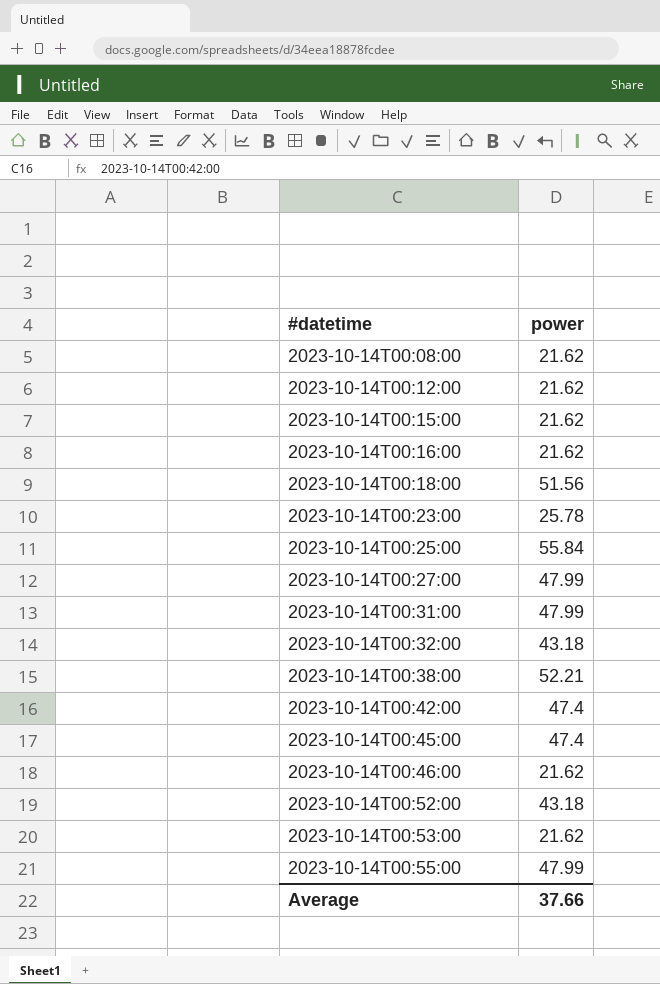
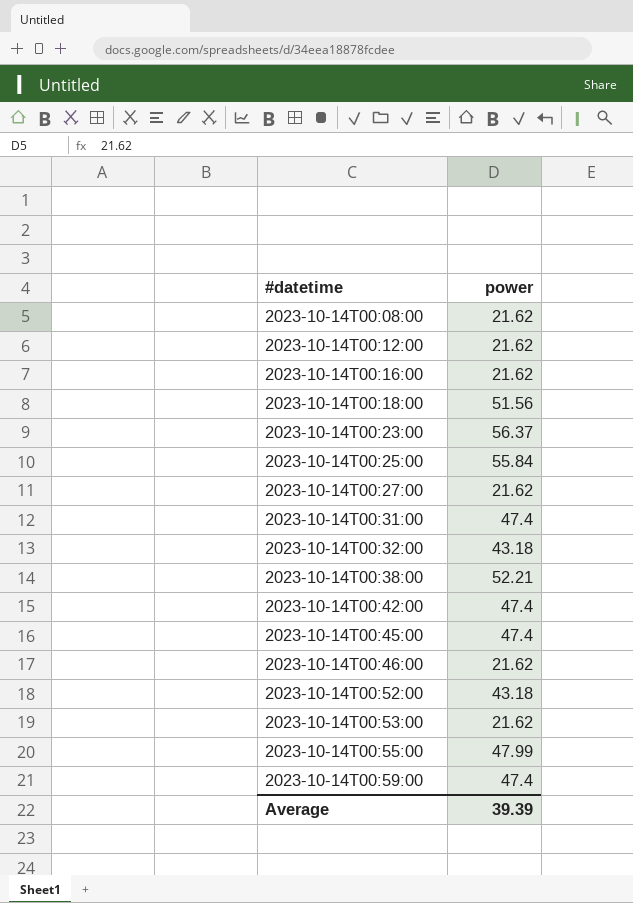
row 2023-10-14T00:15:00: 21.62 -> none
2023-10-14T00:23:00 | power: 25.78 -> 56.37
2023-10-14T00:27:00 | power: 47.99 -> 21.62
2023-10-14T00:31:00 | power: 47.99 -> 47.4
row 2023-10-14T00:59:00: none -> 47.4
Average | power: 37.66 -> 39.39

